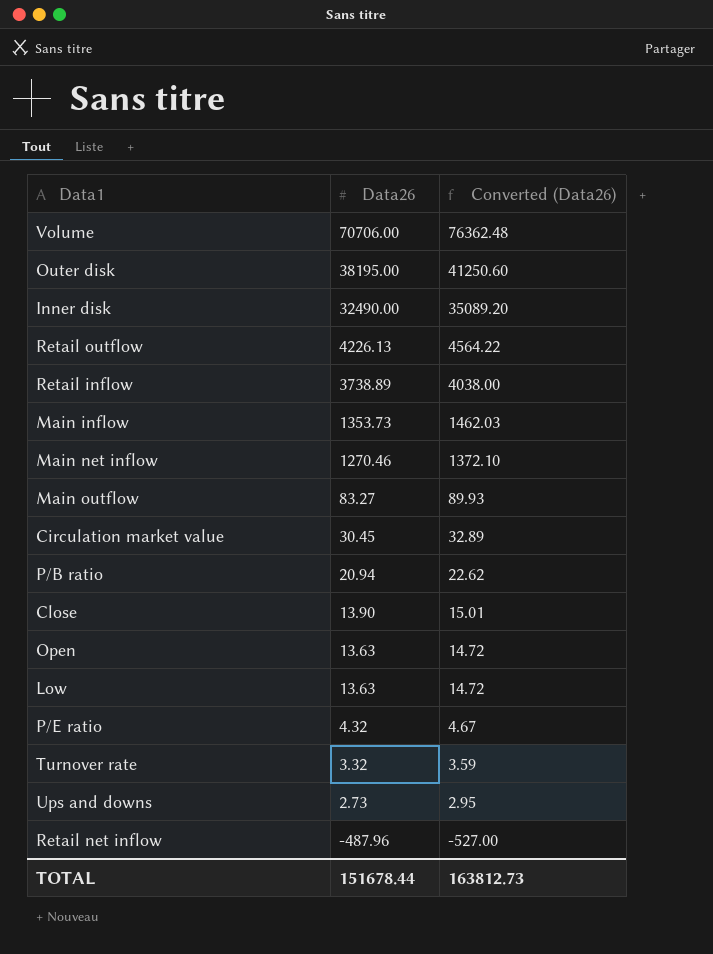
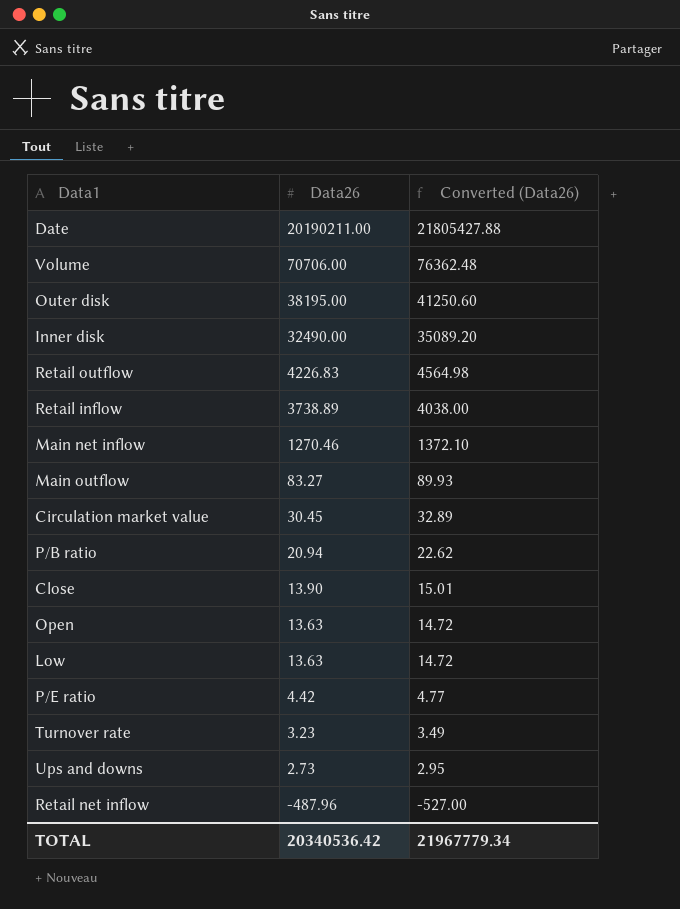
row Main inflow: 1353.73 | 1462.03 -> none
row Date: none -> 20190211.00 | 21805427.88
Retail outflow | Data26: 4226.13 -> 4226.83
Retail outflow | Converted (Data26): 4564.22 -> 4564.98
P/E ratio | Data26: 4.32 -> 4.42
P/E ratio | Converted (Data26): 4.67 -> 4.77
Turnover rate | Data26: 3.32 -> 3.23
Turnover rate | Converted (Data26): 3.59 -> 3.49
TOTAL | Data26: 151678.44 -> 20340536.42
TOTAL | Converted (Data26): 163812.73 -> 21967779.34

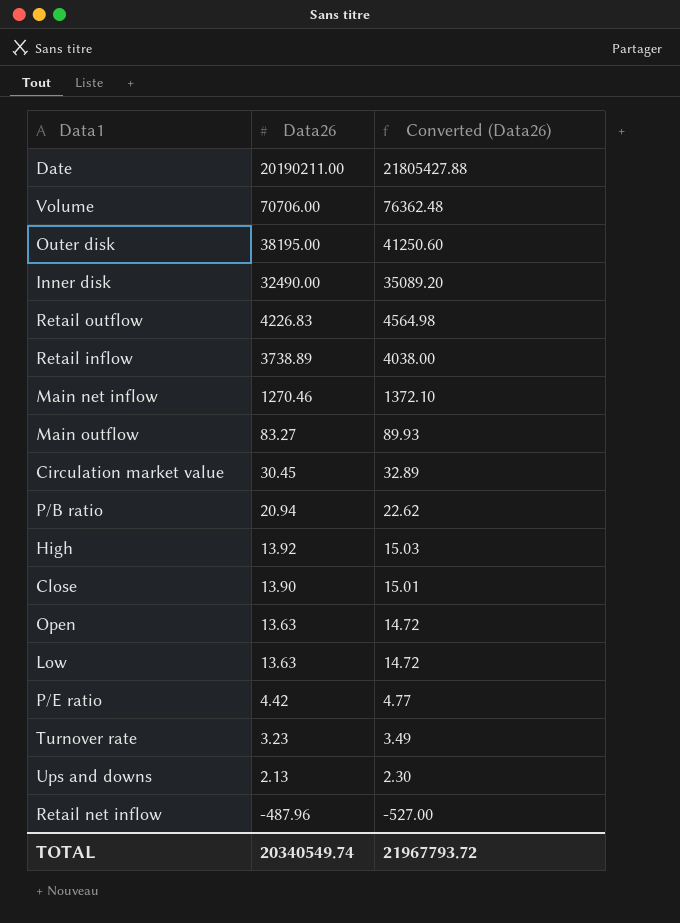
row High: none -> 13.92 | 15.03
Ups and downs | Data26: 2.73 -> 2.13
Ups and downs | Converted (Data26): 2.95 -> 2.30
TOTAL | Data26: 20340536.42 -> 20340549.74
TOTAL | Converted (Data26): 21967779.34 -> 21967793.72

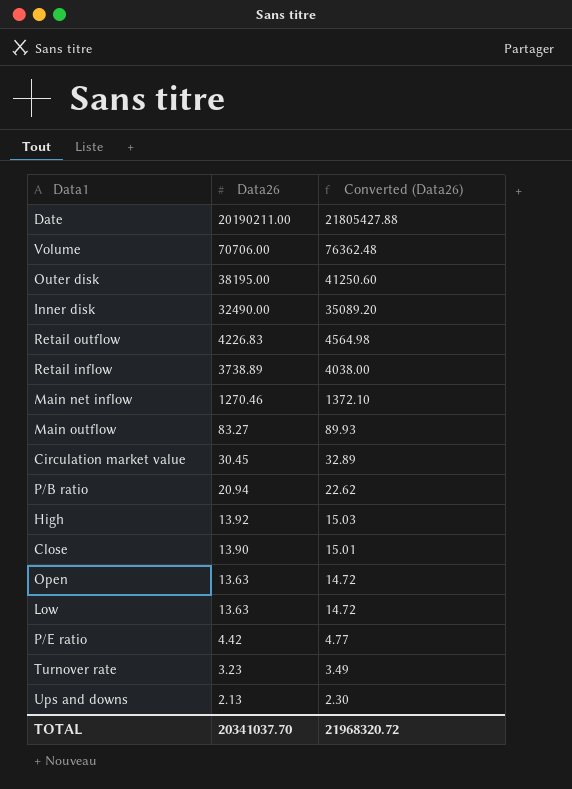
row Retail net inflow: -487.96 | -527.00 -> none
TOTAL | Data26: 20340549.74 -> 20341037.70
TOTAL | Converted (Data26): 21967793.72 -> 21968320.72

